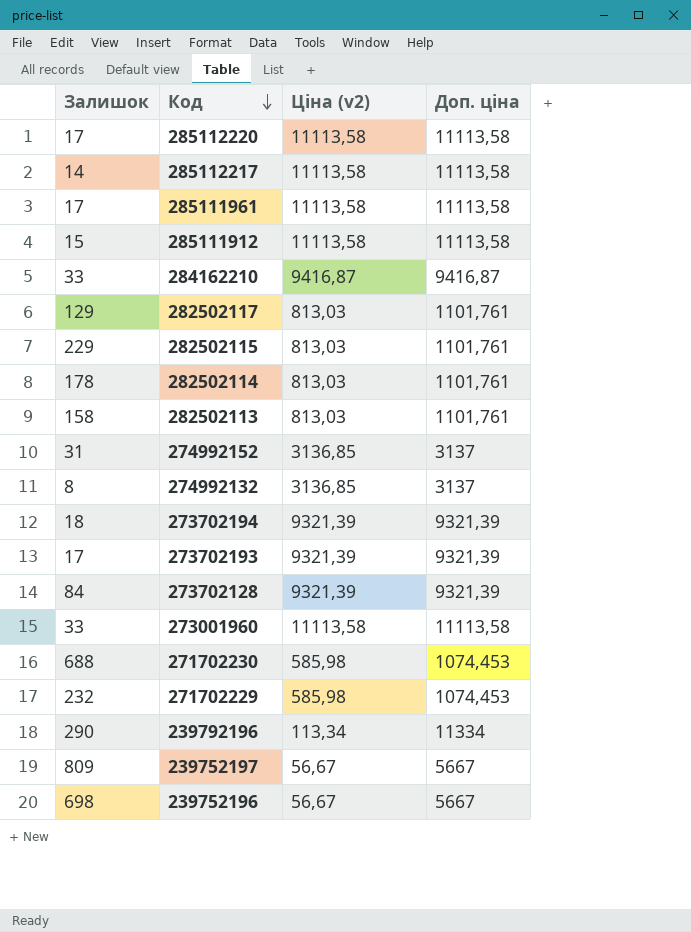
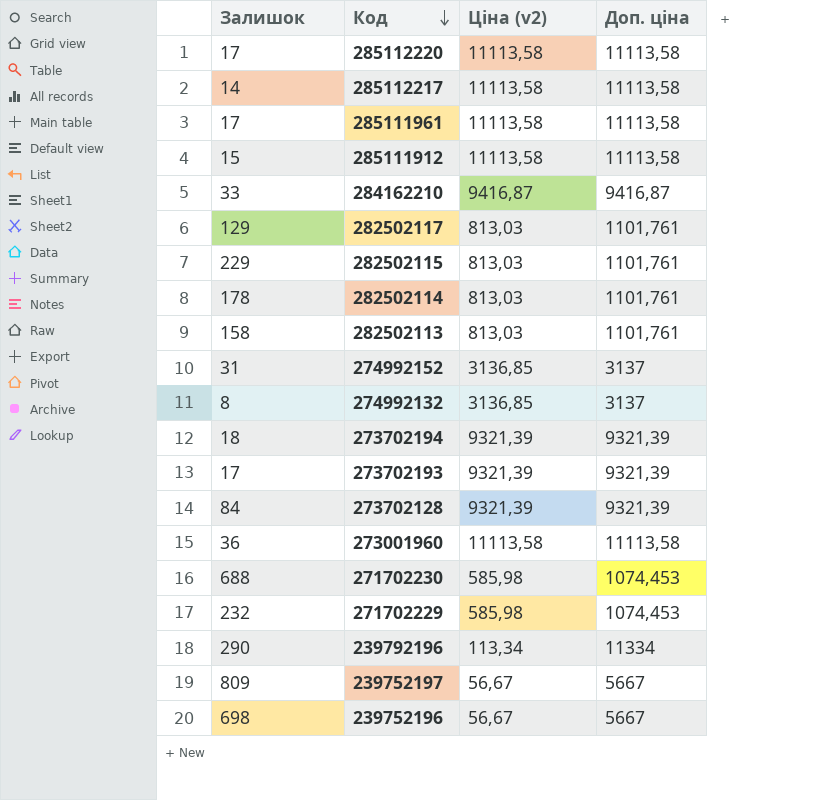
273001960 | Залишок: 33 -> 36

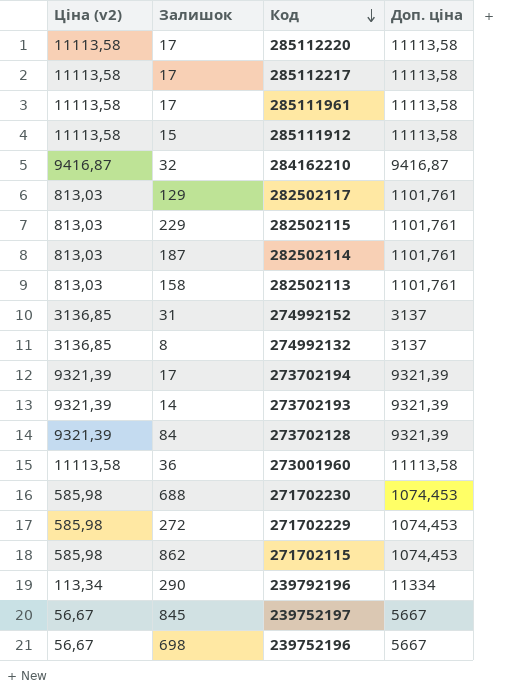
column Ціна (v2) | position: 3 -> 1
285112217 | Залишок: 14 -> 17
284162210 | Залишок: 33 -> 32
282502114 | Залишок: 178 -> 187
273702194 | Залишок: 18 -> 17
273702193 | Залишок: 17 -> 14
271702229 | Залишок: 232 -> 272
row 271702115: none -> 585,98 | 862 | 1074,453
239752197 | Залишок: 809 -> 845

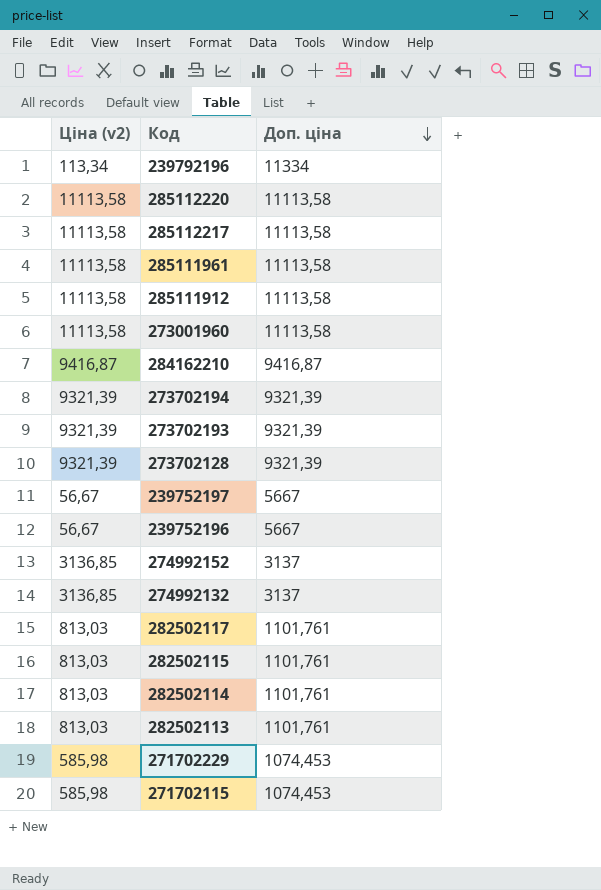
row order: Код descending -> Доп. ціна descending
column Залишок | position: 2 -> none
row 271702230: 585,98 | 688 | 1074,453 -> none

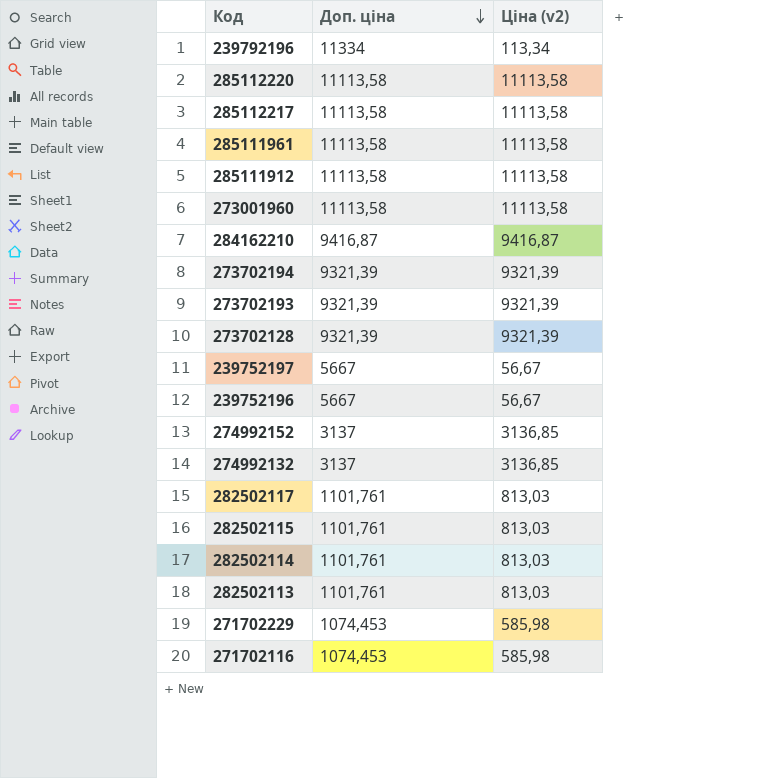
column Ціна (v2) | position: 1 -> 3
row 271702115: 585,98 | 1074,453 -> none
row 271702116: none -> 1074,453 | 585,98

